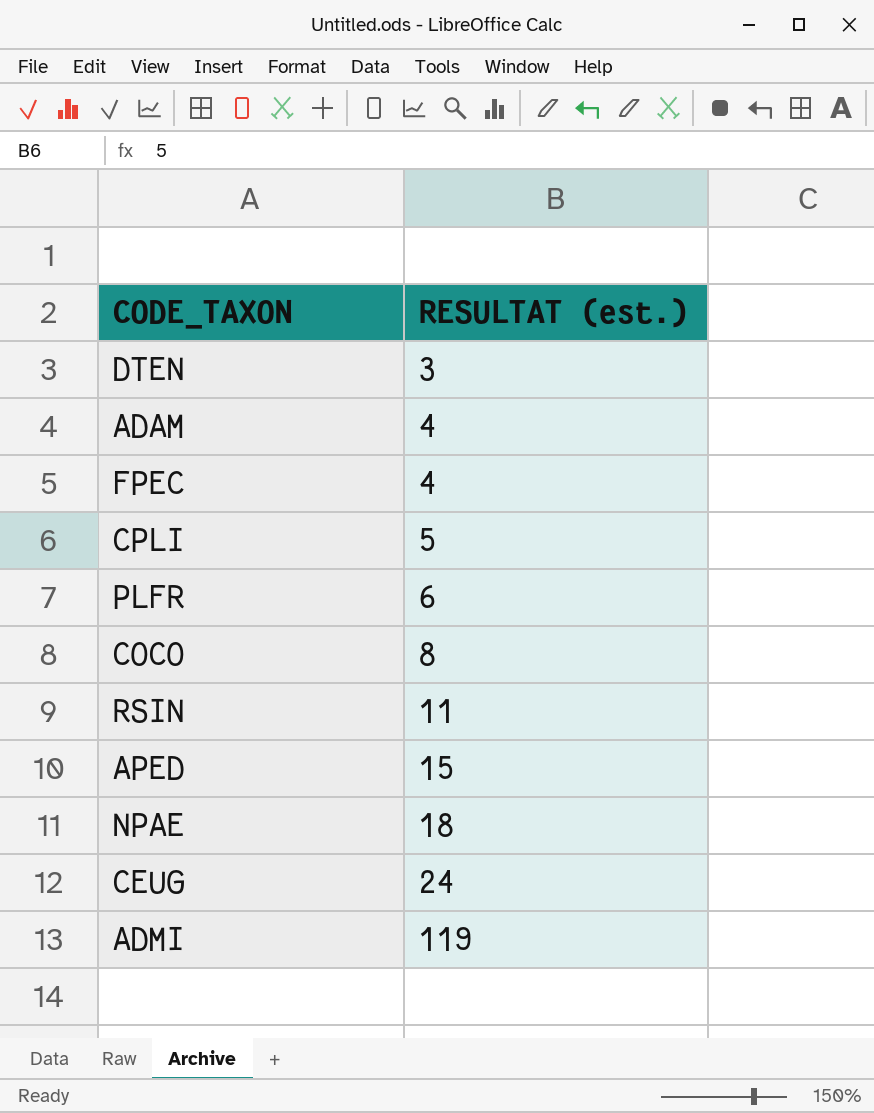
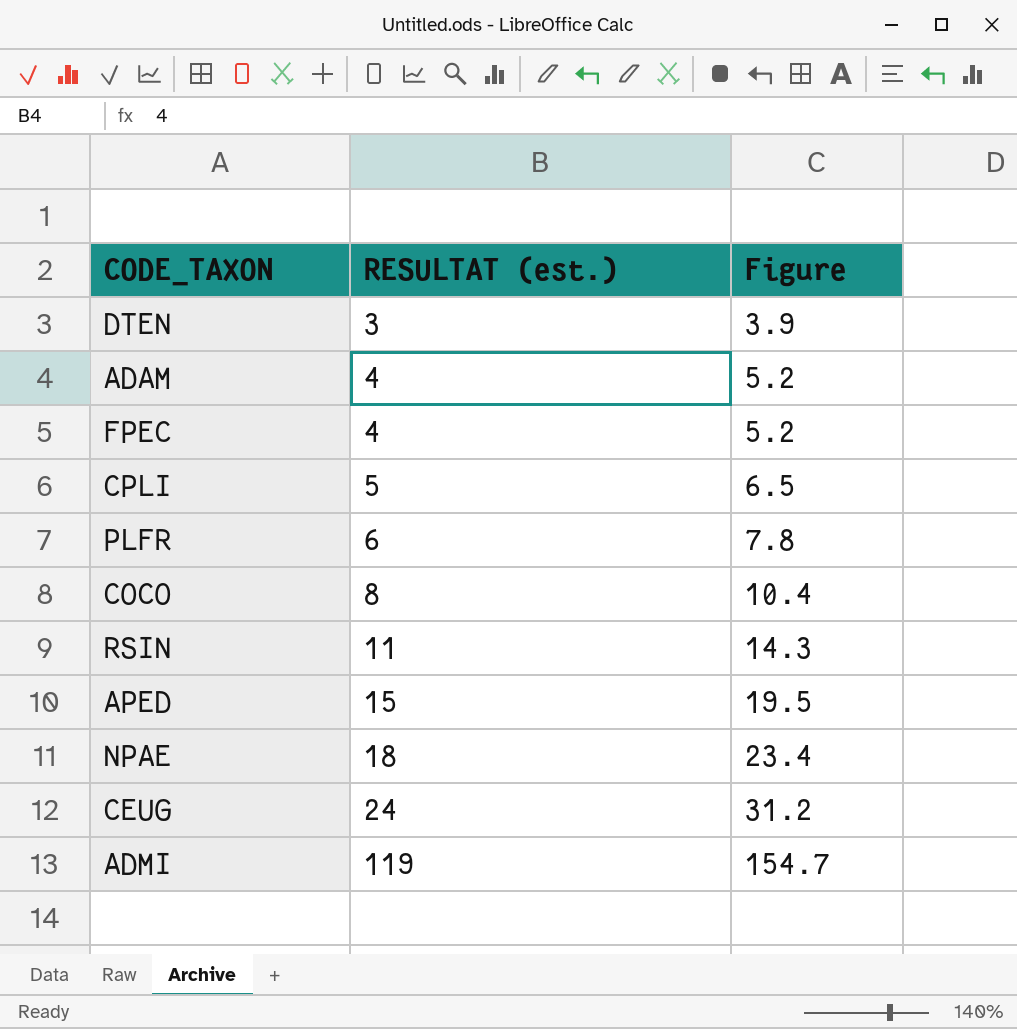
column Figure | formula: none -> [RESULTAT (est.)] * 1.3

